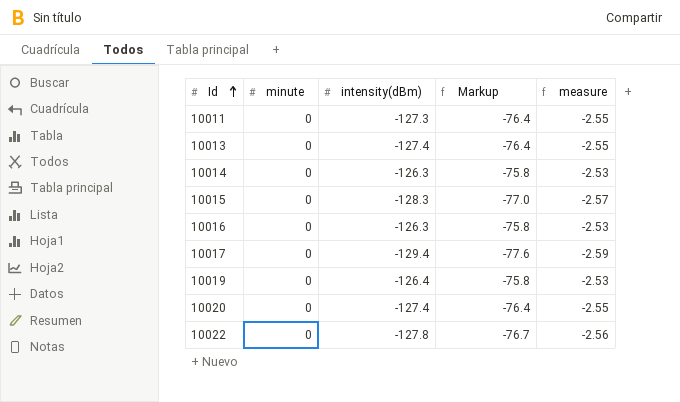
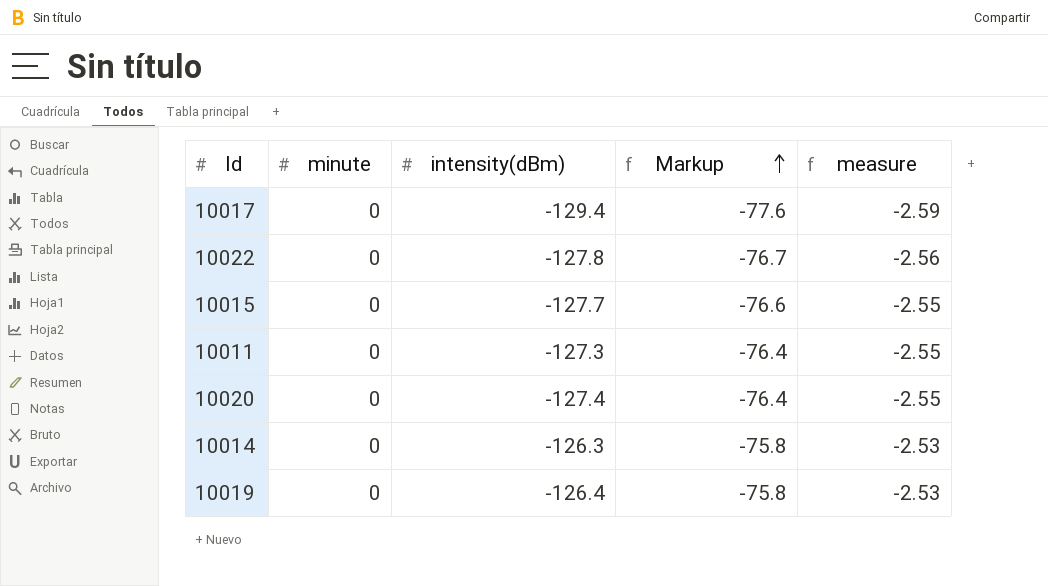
row order: Id ascending -> Markup ascending
row 10013: 0 | -127.4 | -76.4 | -2.55 -> none
row 10016: 0 | -126.3 | -75.8 | -2.53 -> none
10015 | intensity(dBm): -128.3 -> -127.7
10015 | Markup: -77.0 -> -76.6
10015 | measure: -2.57 -> -2.55

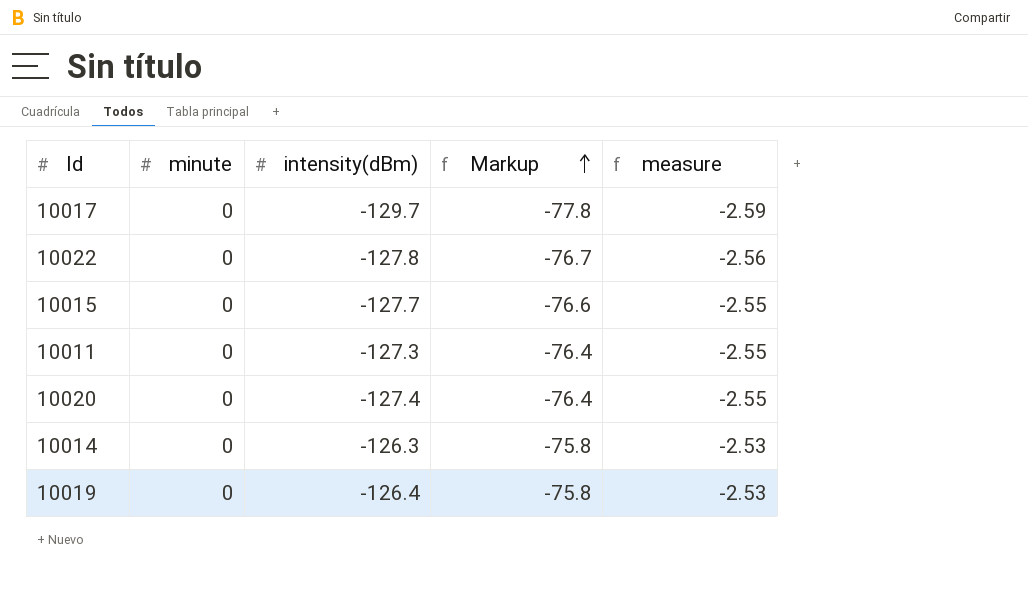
10017 | intensity(dBm): -129.4 -> -129.7
10017 | Markup: -77.6 -> -77.8

